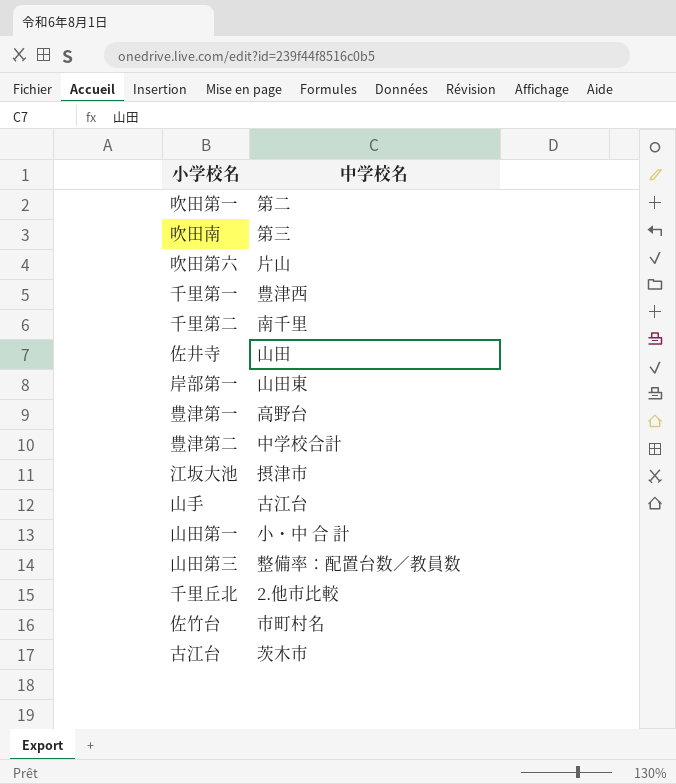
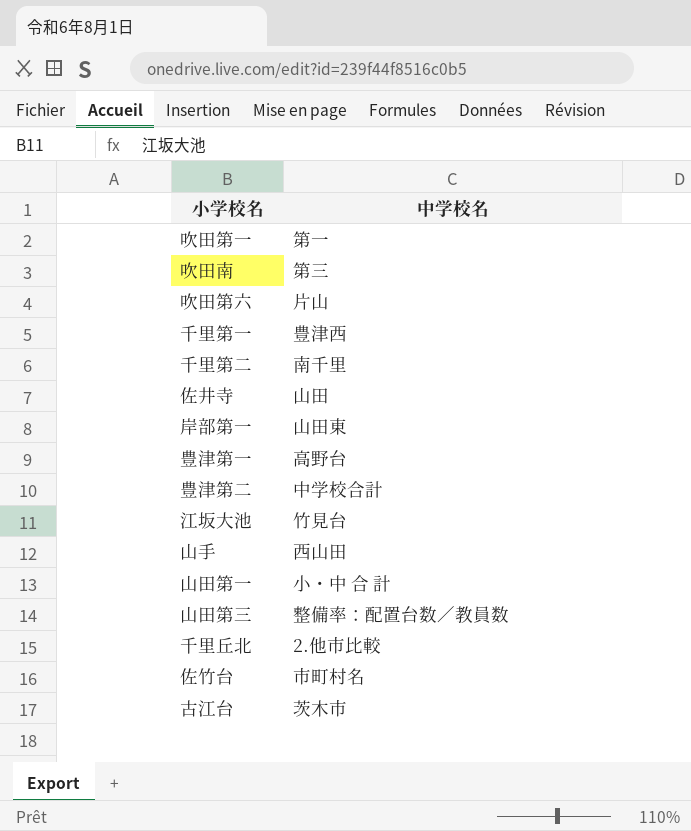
吹田第一 | 中学校名: 第二 -> 第一
江坂大池 | 中学校名: 摂津市 -> 竹見台
山手 | 中学校名: 古江台 -> 西山田

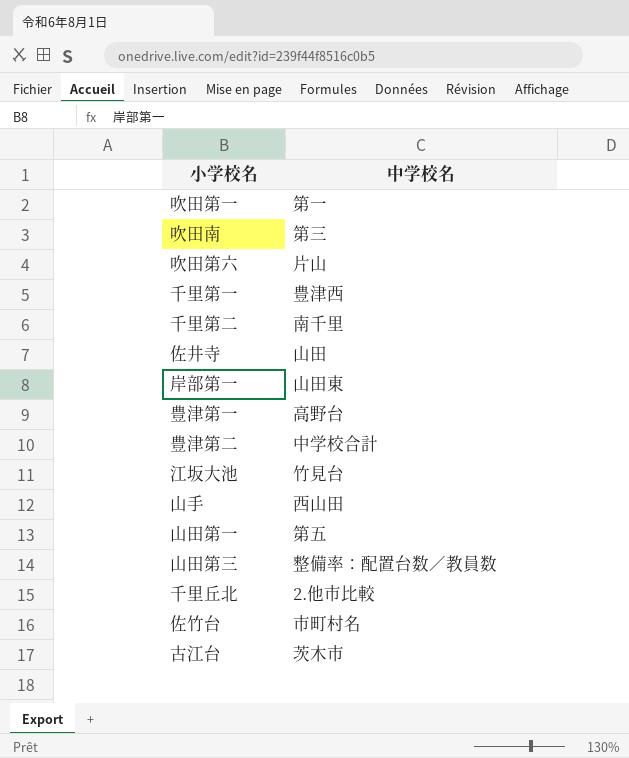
山田第一 | 中学校名: 小・中 合 計 -> 第五

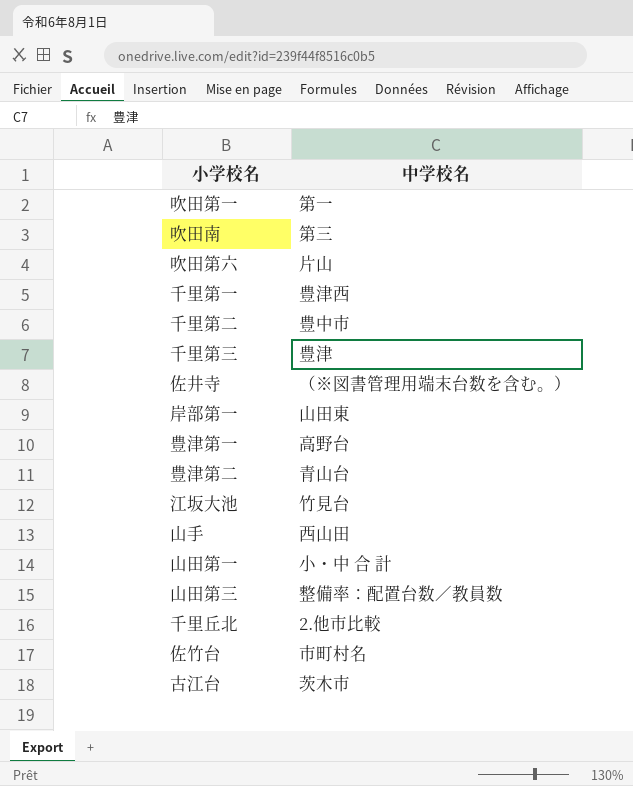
千里第二 | 中学校名: 南千里 -> 豊中市
row 千里第三: none -> 豊津
佐井寺 | 中学校名: 山田 -> （※図書管理用端末台数を含む。）
豊津第二 | 中学校名: 中学校合計 -> 青山台
山田第一 | 中学校名: 第五 -> 小・中 合 計

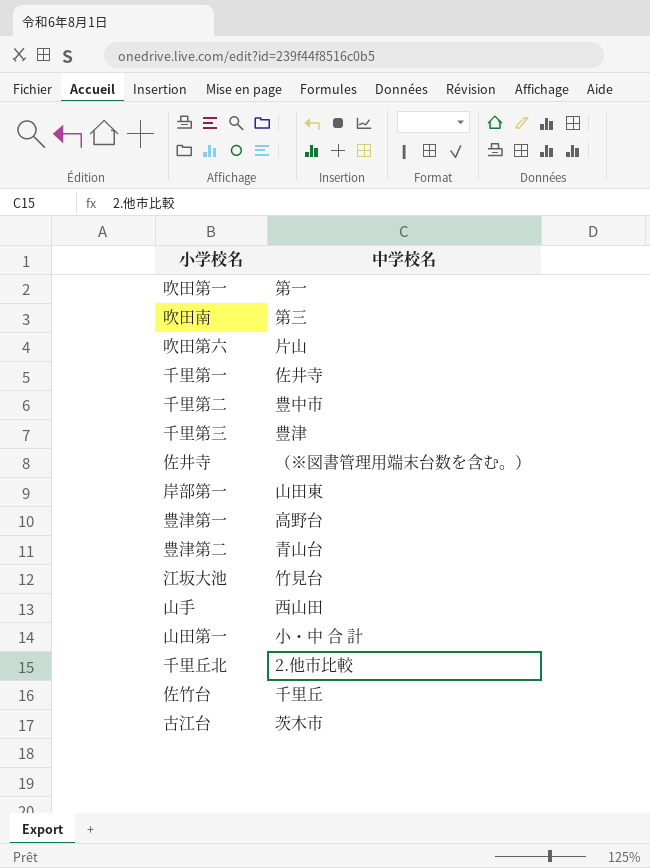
row 山田第三: 整備率：配置台数／教員数 -> none
千里第一 | 中学校名: 豊津西 -> 佐井寺
佐竹台 | 中学校名: 市町村名 -> 千里丘

